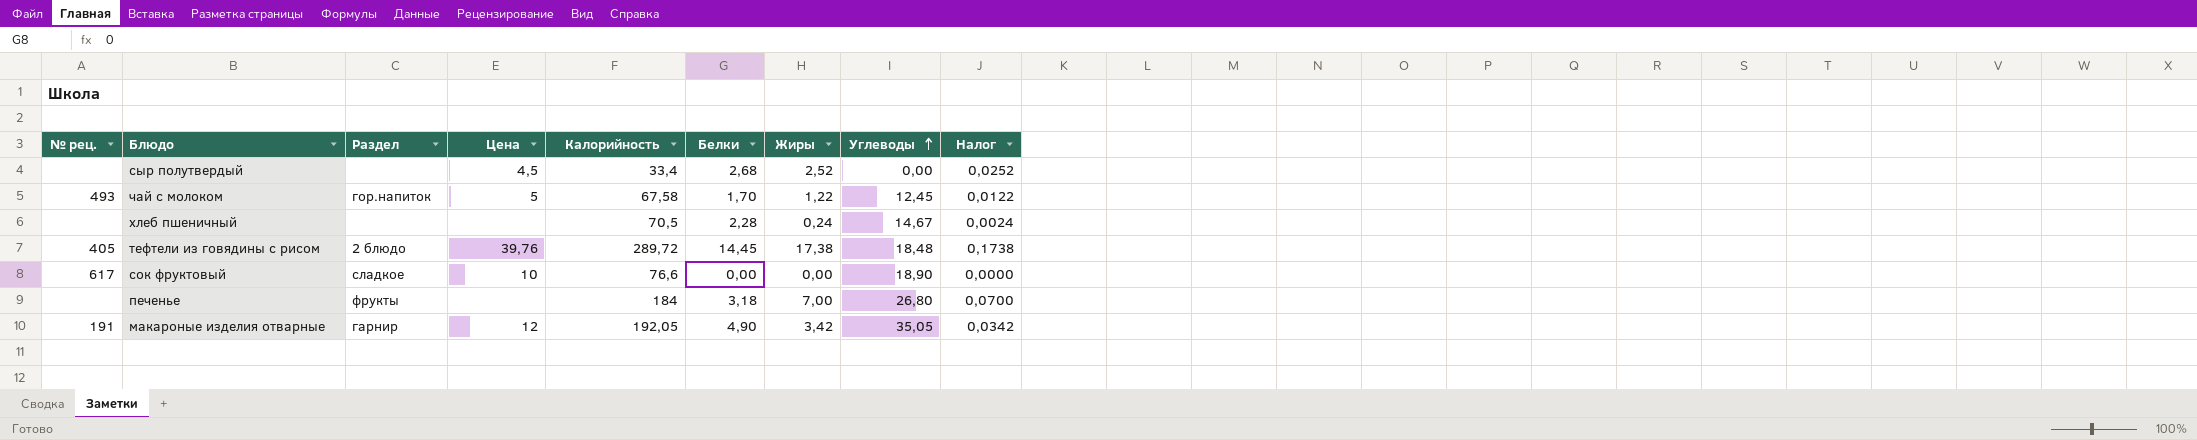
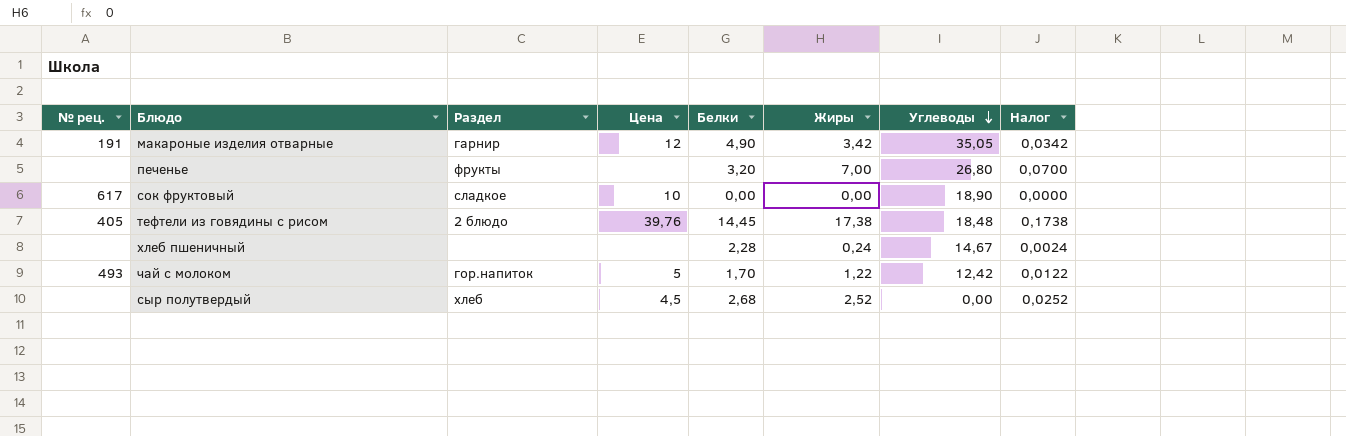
row order: Углеводы ascending -> Углеводы descending
column Калорийность | position: 5 -> none
печенье | Белки: 3,18 -> 3,20
чай с молоком | Углеводы: 12,45 -> 12,42
сыр полутвердый | Раздел: none -> хлеб

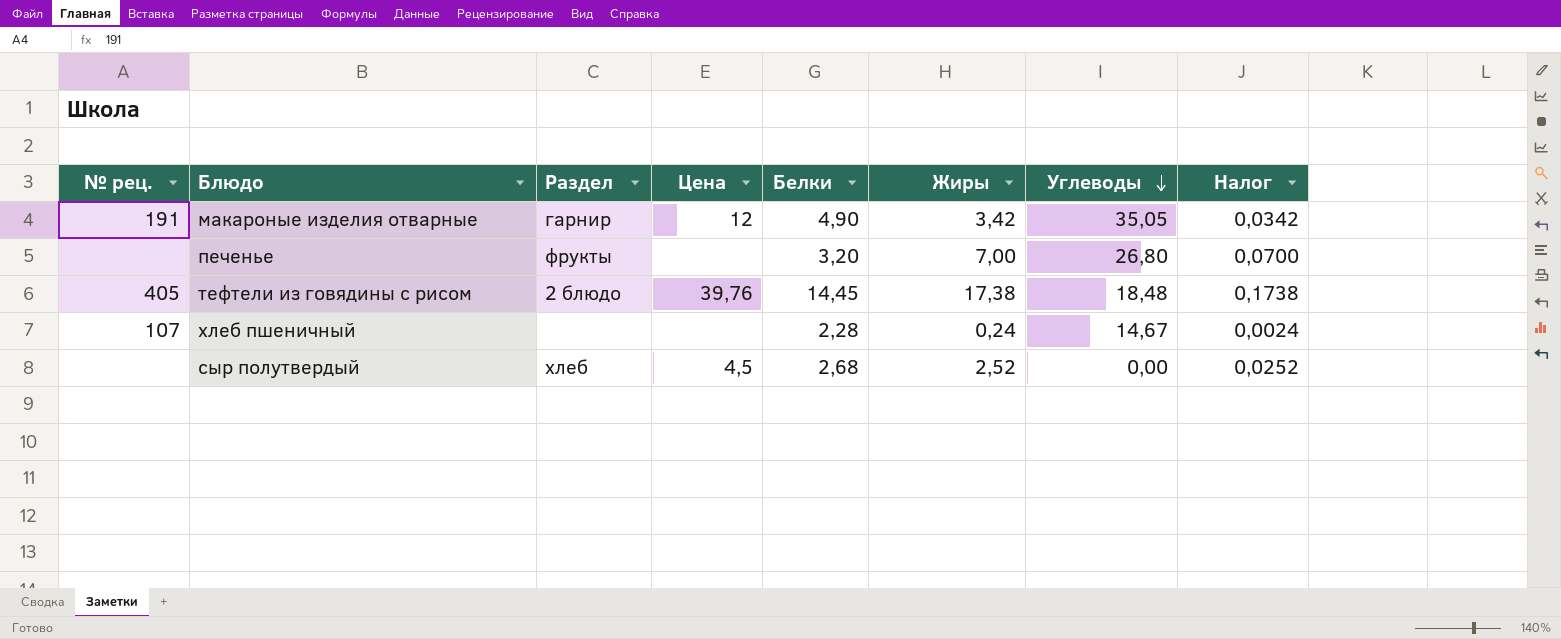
row сок фруктовый: 617 | сладкое | 10 | 0,00 | 0,00 | 18,90 | 0,0000 -> none
row чай с молоком: 493 | гор.напиток | 5 | 1,70 | 1,22 | 12,42 | 0,0122 -> none
хлеб пшеничный | № рец.: none -> 107

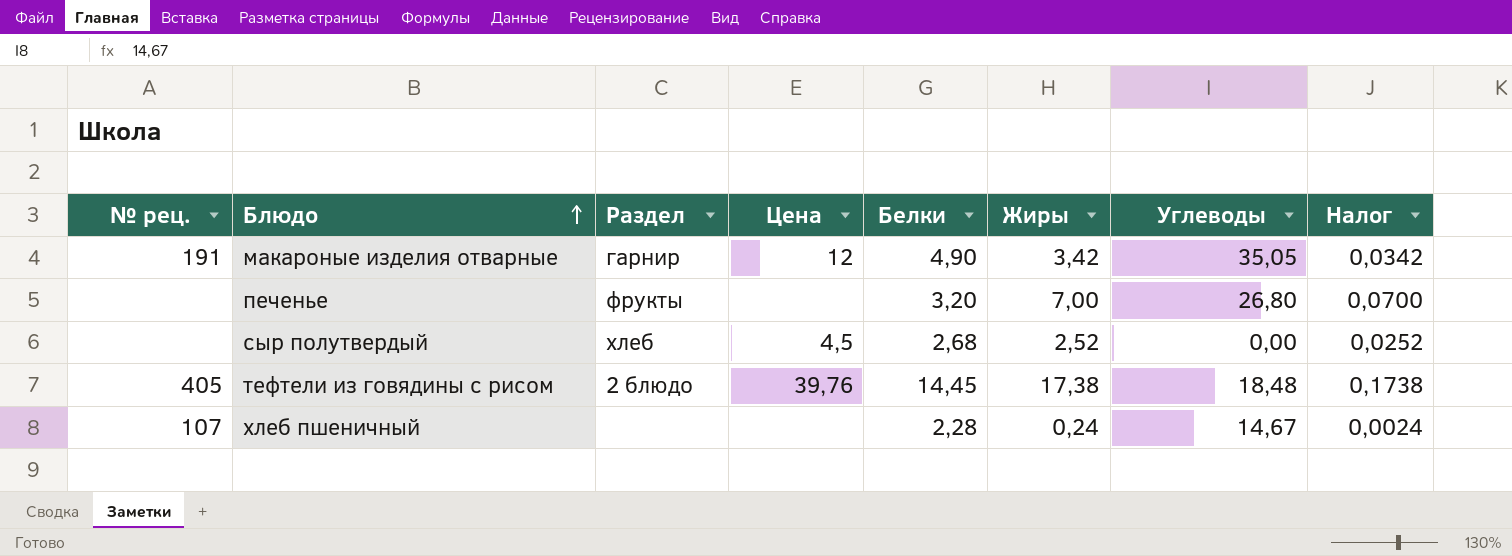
row order: Углеводы descending -> Блюдо ascending

